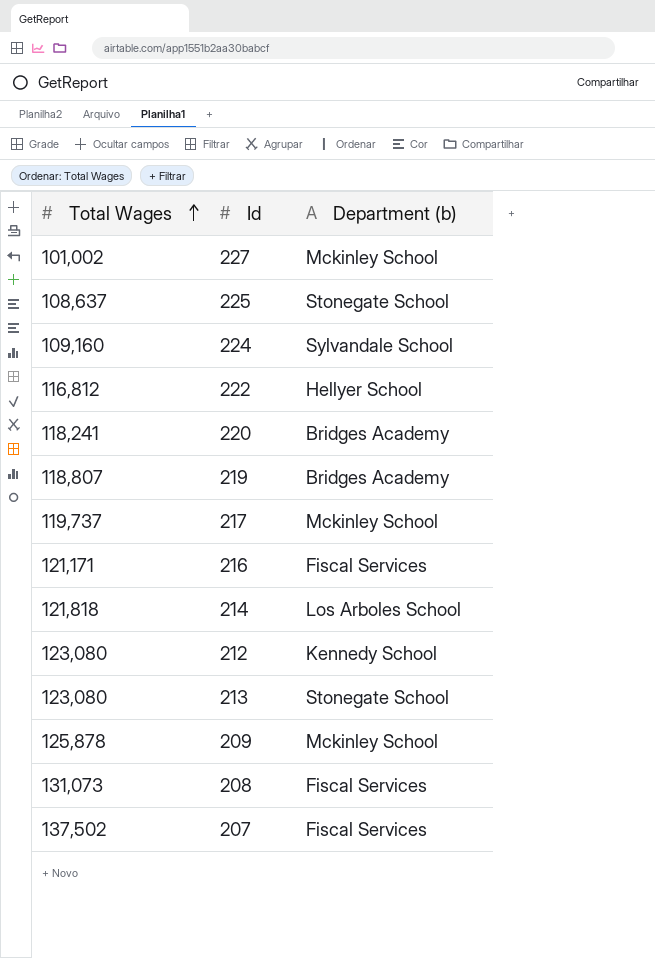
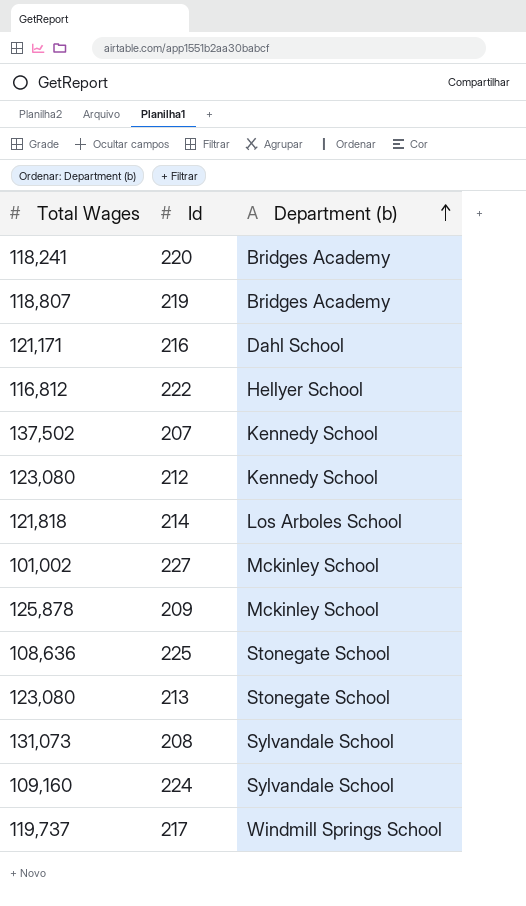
row order: Total Wages ascending -> Department (b) ascending
216 | Department (b): Fiscal Services -> Dahl School
207 | Department (b): Fiscal Services -> Kennedy School
225 | Total Wages: 108,637 -> 108,636
208 | Department (b): Fiscal Services -> Sylvandale School
217 | Department (b): Mckinley School -> Windmill Springs School

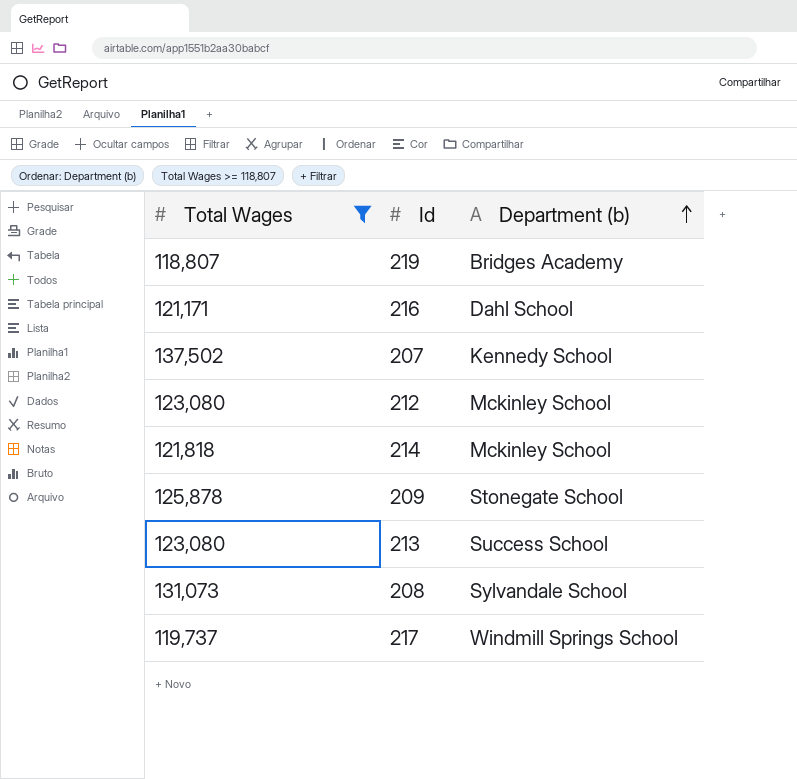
filter: none -> Total Wages >= 118,807
212 | Department (b): Kennedy School -> Mckinley School
214 | Department (b): Los Arboles School -> Mckinley School
209 | Department (b): Mckinley School -> Stonegate School
213 | Department (b): Stonegate School -> Success School

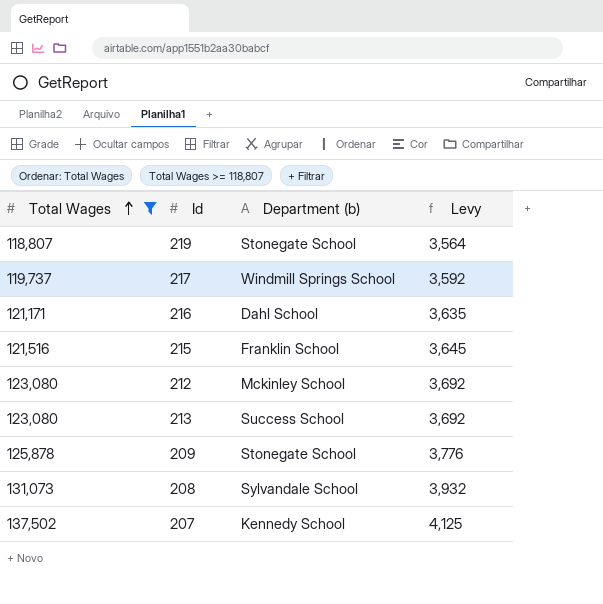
row order: Department (b) ascending -> Total Wages ascending
column Levy | formula: none -> [Total Wages] * 0.03
row 214: 121,818 | Mckinley School -> none
219 | Department (b): Bridges Academy -> Stonegate School
row 215: none -> 121,516 | Franklin School | 3,645

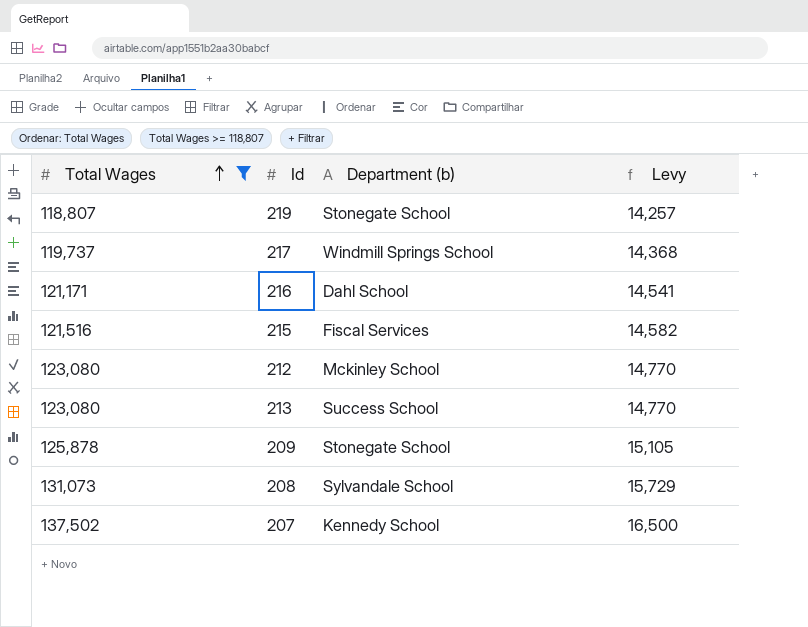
column Levy | formula: [Total Wages] * 0.03 -> [Total Wages] * 0.12
215 | Department (b): Franklin School -> Fiscal Services

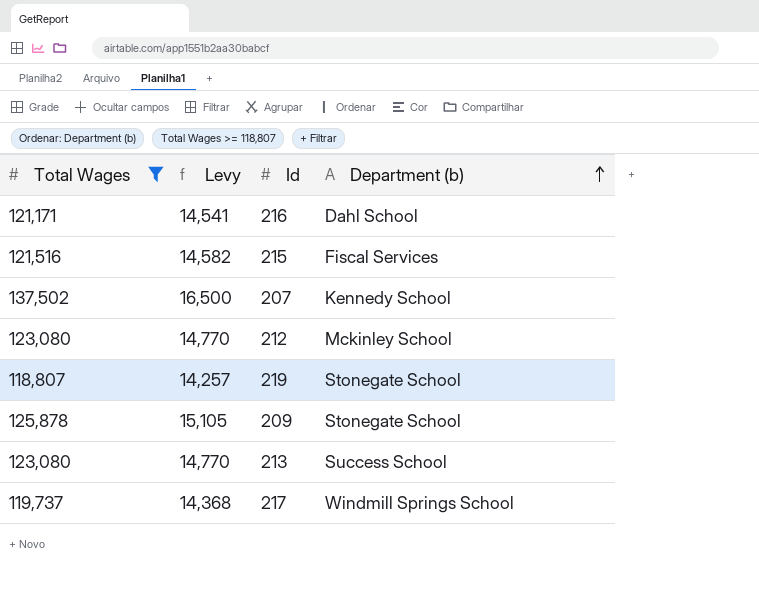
row order: Total Wages ascending -> Department (b) ascending
column Levy | position: 4 -> 2
row 208: 131,073 | Sylvandale School | 15,729 -> none

